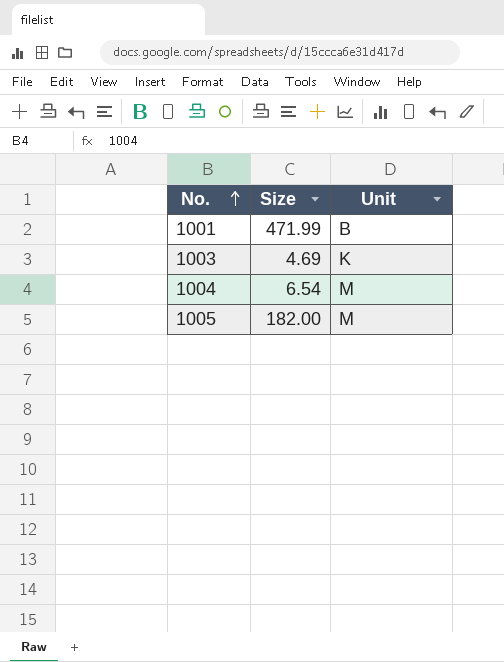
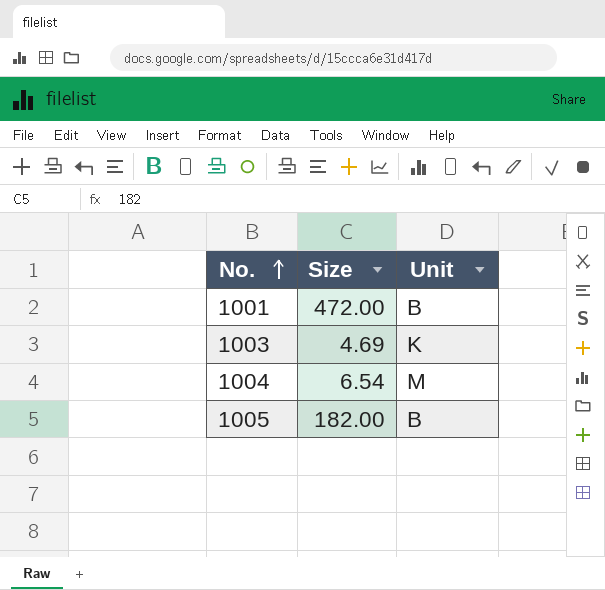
1001 | Size: 471.99 -> 472.00
1005 | Unit: M -> B

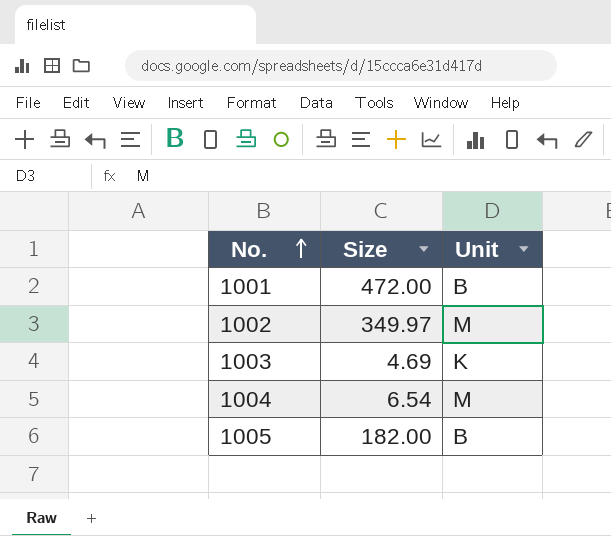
row 1002: none -> 349.97 | M

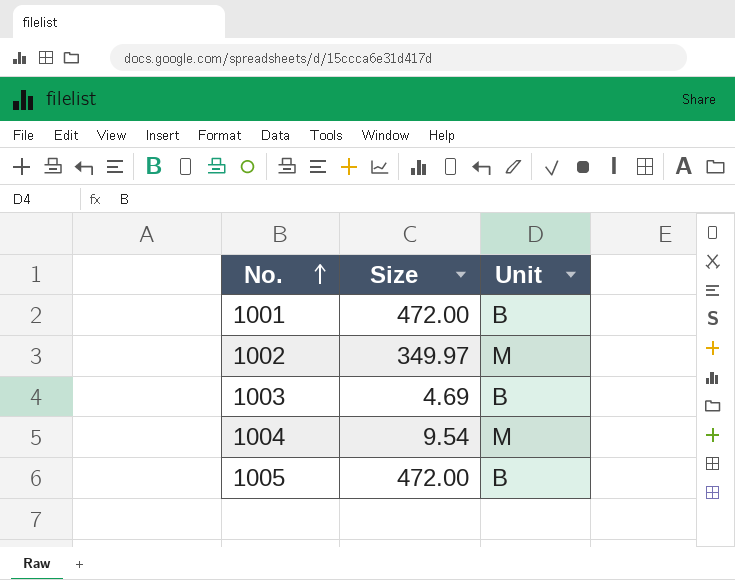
1003 | Unit: K -> B
1004 | Size: 6.54 -> 9.54
1005 | Size: 182.00 -> 472.00

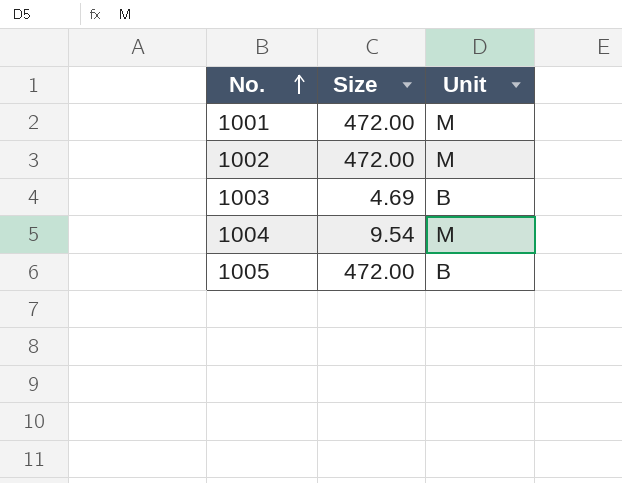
1001 | Unit: B -> M
1002 | Size: 349.97 -> 472.00

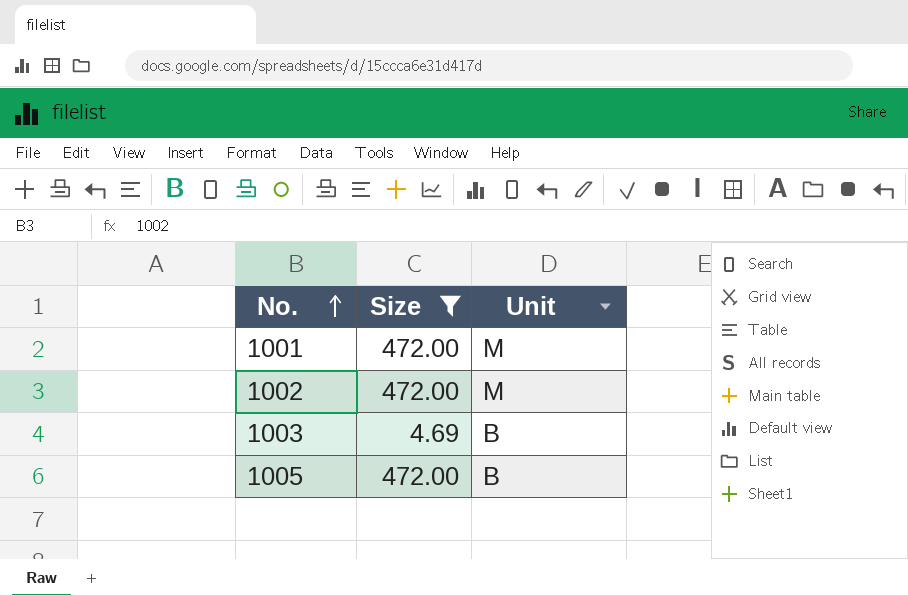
filter: none -> Size != 9.54

